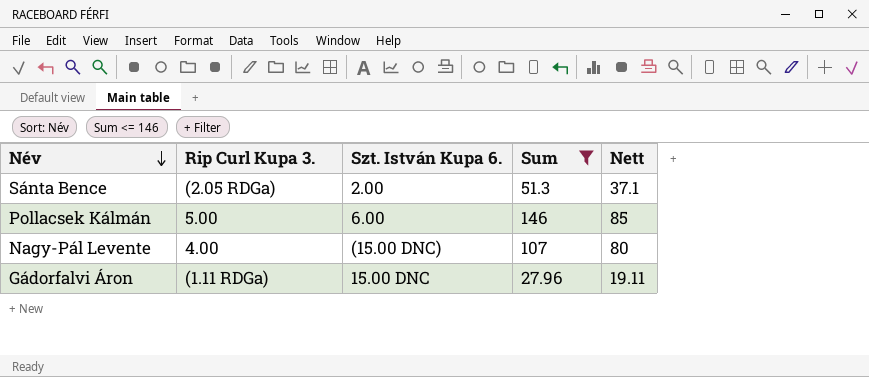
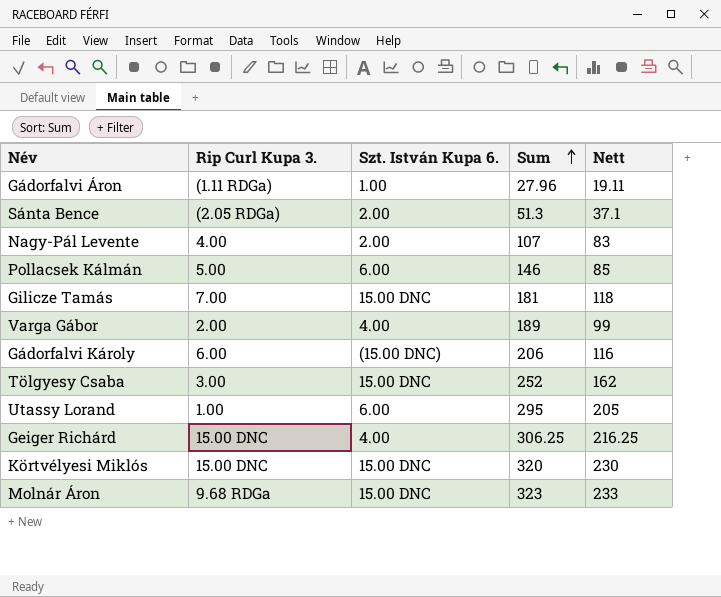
filter: Sum <= 146 -> none
row order: Név descending -> Sum ascending
Gádorfalvi Áron | Szt. István Kupa 6.: 15.00 DNC -> 1.00
Nagy-Pál Levente | Szt. István Kupa 6.: (15.00 DNC) -> 2.00
Nagy-Pál Levente | Nett: 80 -> 83

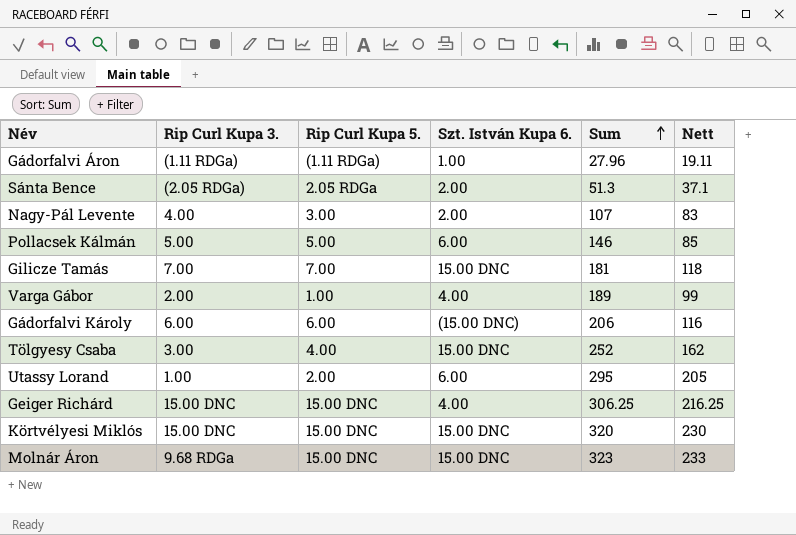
column Rip Curl Kupa 5. | position: none -> 3

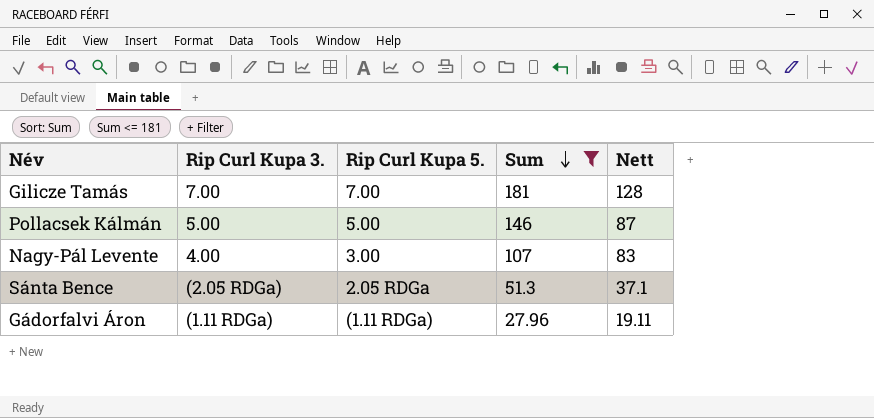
filter: none -> Sum <= 181
row order: Sum ascending -> Sum descending
column Szt. István Kupa 6. | position: 4 -> none
Gilicze Tamás | Nett: 118 -> 128
Pollacsek Kálmán | Nett: 85 -> 87

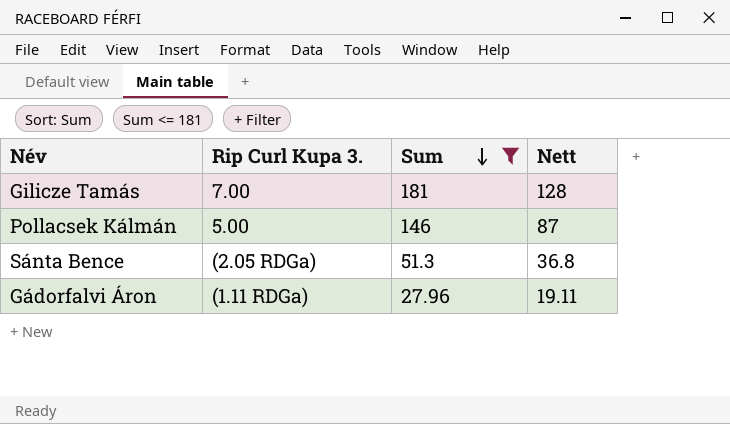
column Rip Curl Kupa 5. | position: 3 -> none
row Nagy-Pál Levente: 4.00 | 3.00 | 107 | 83 -> none
Sánta Bence | Nett: 37.1 -> 36.8

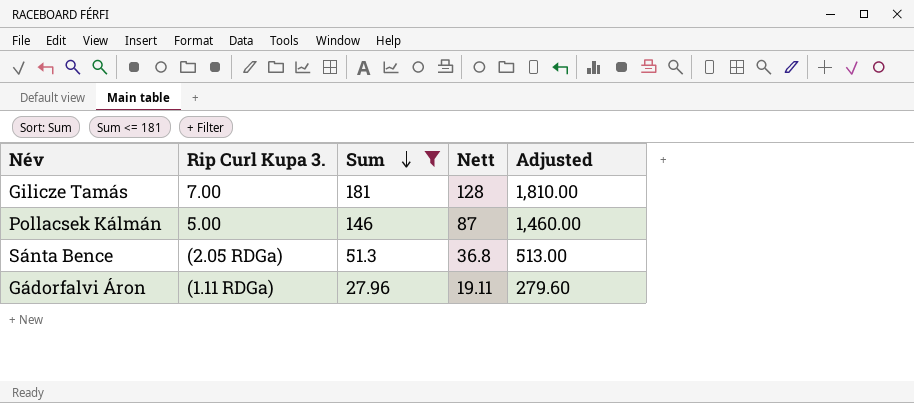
column Adjusted | formula: none -> [Sum] * 10

